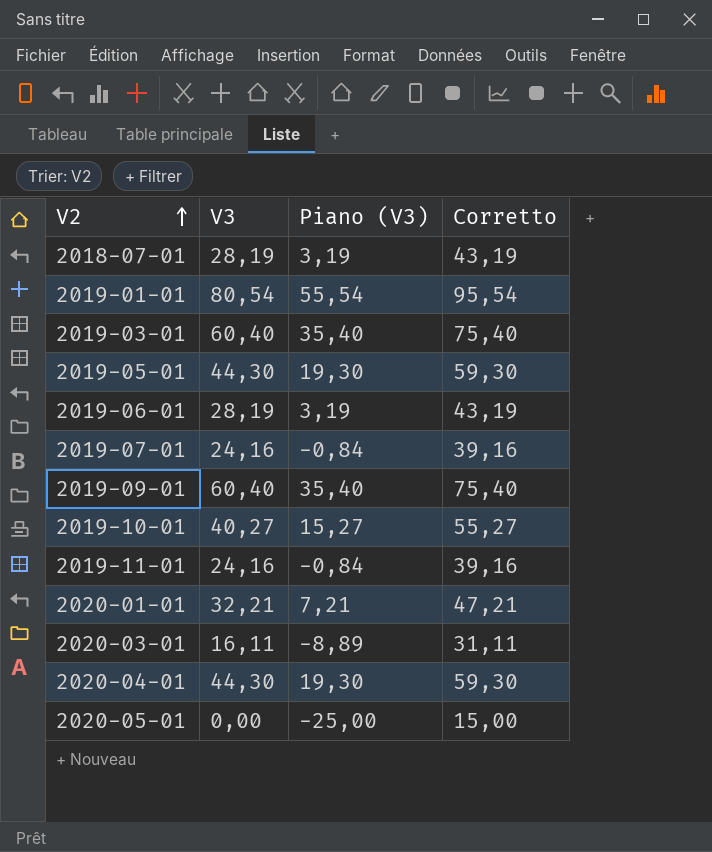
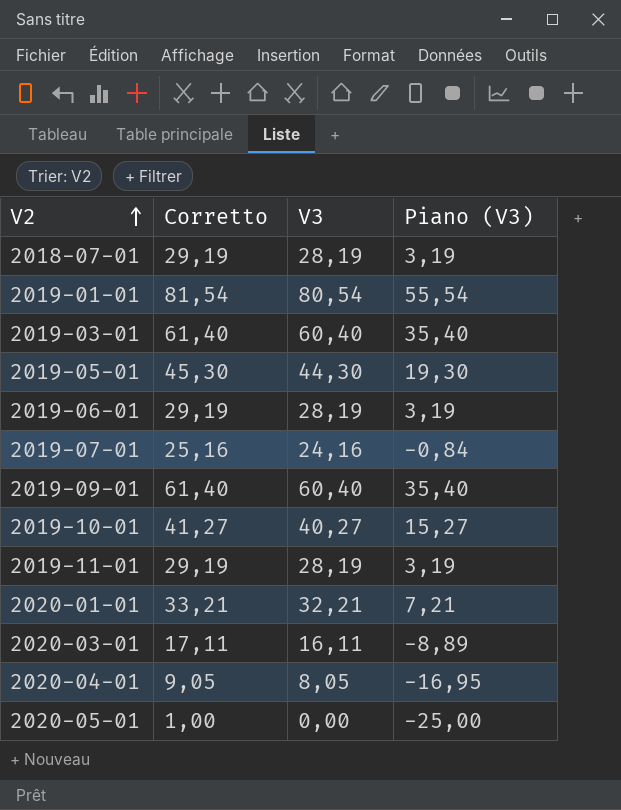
column Corretto | formula: [V3] + 15 -> [V3] + 1
column Corretto | position: 4 -> 2
2019-11-01 | V3: 24,16 -> 28,19
2019-11-01 | Piano (V3): -0,84 -> 3,19
2020-04-01 | V3: 44,30 -> 8,05
2020-04-01 | Piano (V3): 19,30 -> -16,95

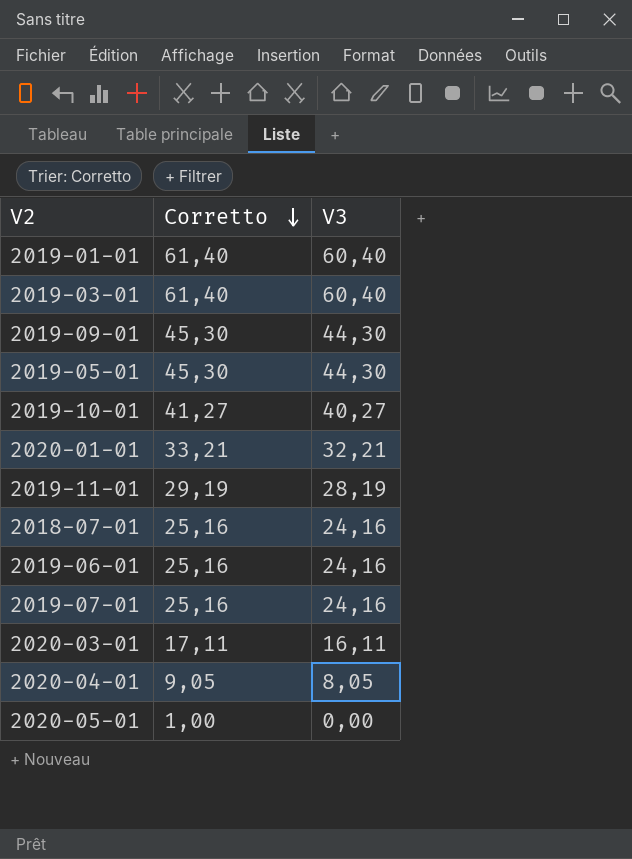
row order: V2 ascending -> Corretto descending
column Piano (V3) | formula: [V3] - 25 -> none
2019-01-01 | Corretto: 81,54 -> 61,40
2019-01-01 | V3: 80,54 -> 60,40
2019-09-01 | Corretto: 61,40 -> 45,30
2019-09-01 | V3: 60,40 -> 44,30
2018-07-01 | Corretto: 29,19 -> 25,16
2018-07-01 | V3: 28,19 -> 24,16
2019-06-01 | Corretto: 29,19 -> 25,16
2019-06-01 | V3: 28,19 -> 24,16

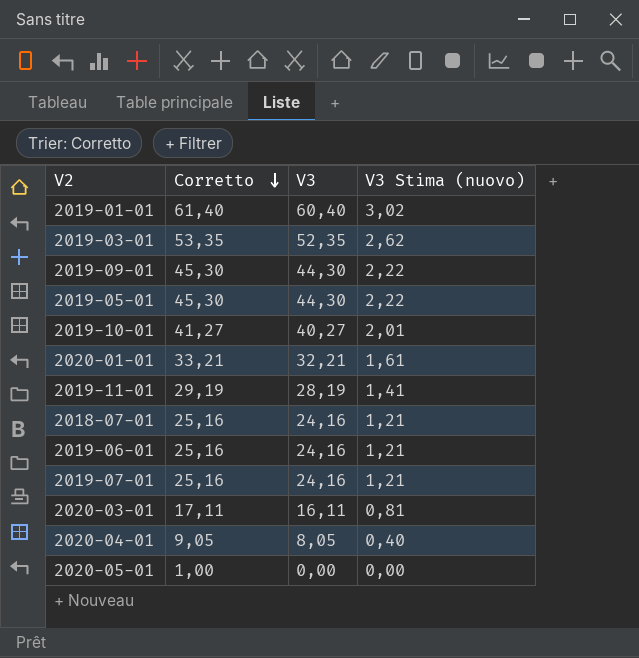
column V3 Stima (nuovo) | formula: none -> [V3] * 0,05
2019-03-01 | Corretto: 61,40 -> 53,35
2019-03-01 | V3: 60,40 -> 52,35

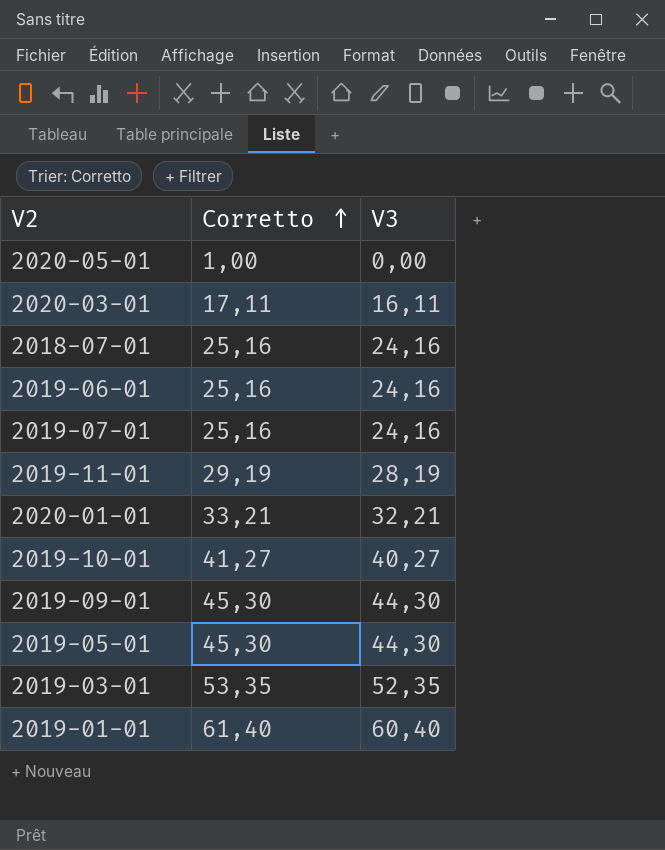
row order: Corretto descending -> Corretto ascending
column V3 Stima (nuovo) | formula: [V3] * 0,05 -> none
row 2020-04-01: 9,05 | 8,05 | 0,40 -> none

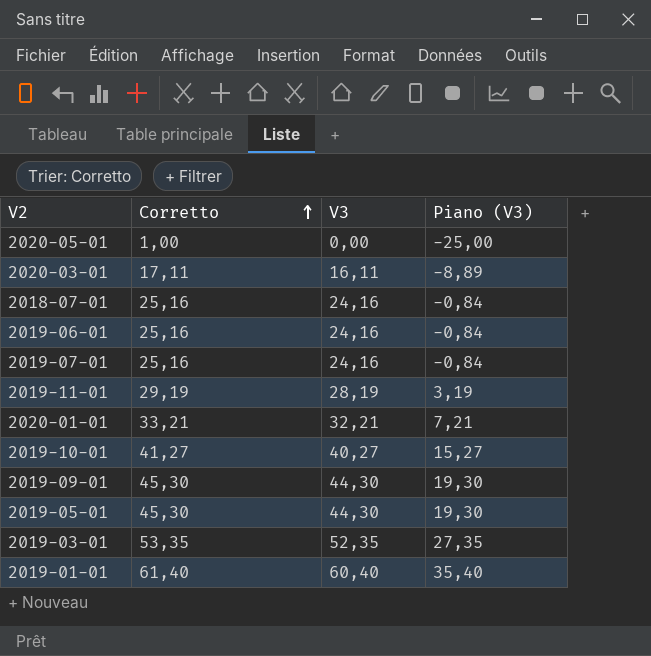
column Piano (V3) | formula: none -> [V3] - 25

